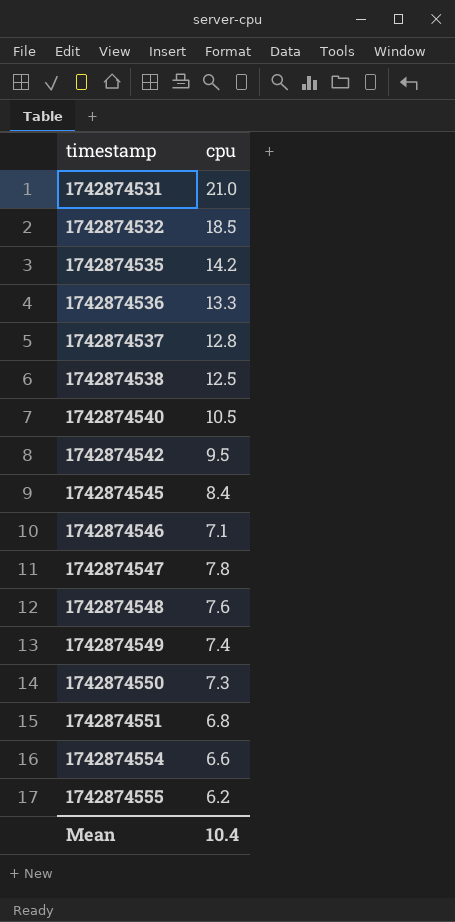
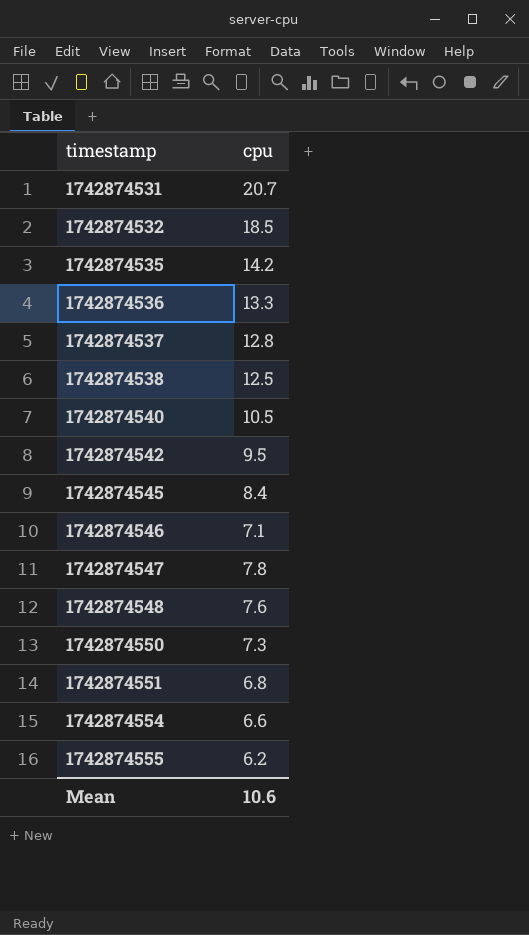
row 1742874549: 7.4 -> none
1742874531 | cpu: 21.0 -> 20.7
Mean | cpu: 10.4 -> 10.6

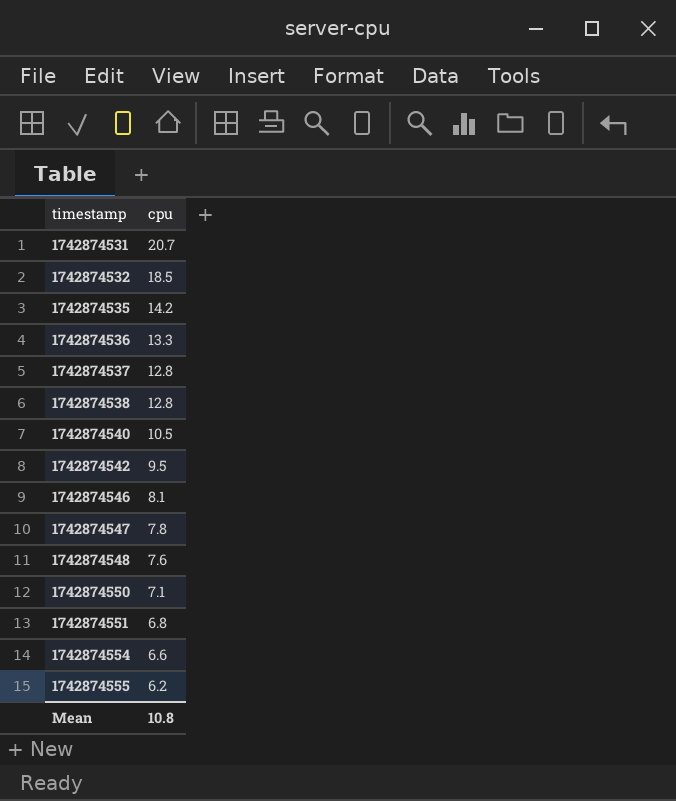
row 1742874545: 8.4 -> none
1742874538 | cpu: 12.5 -> 12.8
1742874546 | cpu: 7.1 -> 8.1
1742874550 | cpu: 7.3 -> 7.1
Mean | cpu: 10.6 -> 10.8

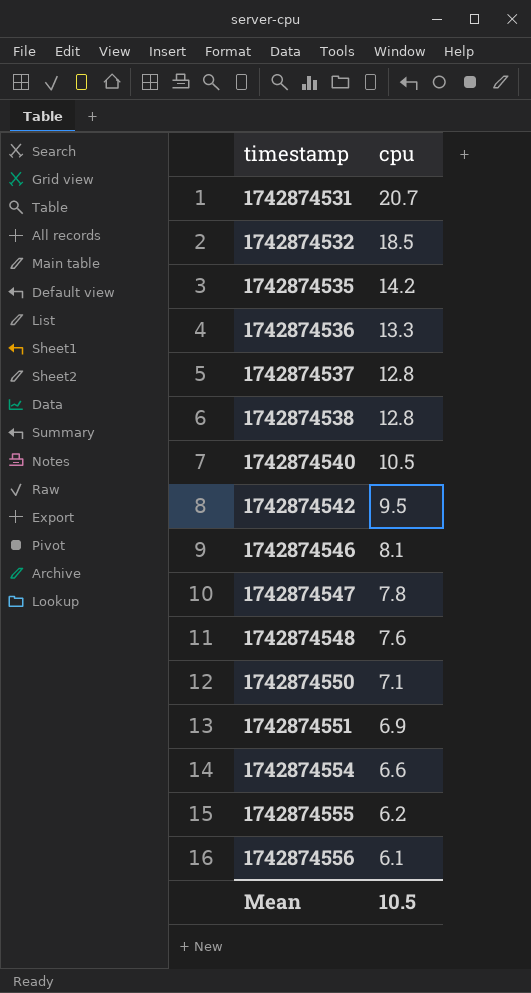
1742874551 | cpu: 6.8 -> 6.9
row 1742874556: none -> 6.1
Mean | cpu: 10.8 -> 10.5

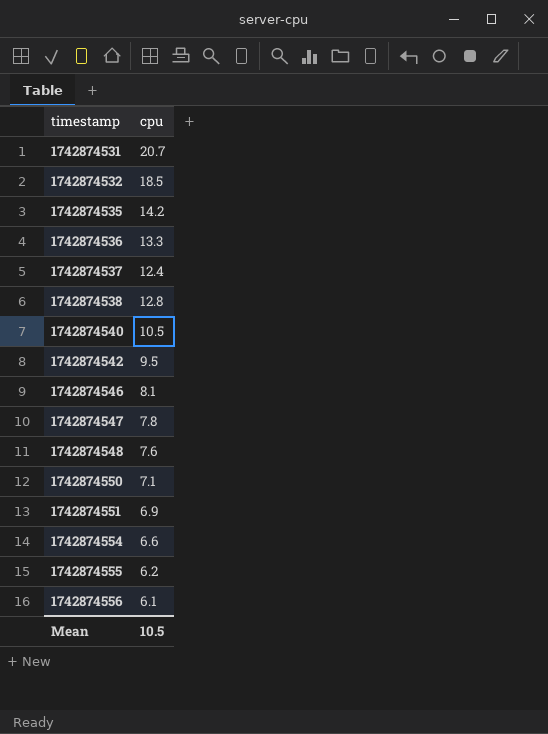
1742874537 | cpu: 12.8 -> 12.4

